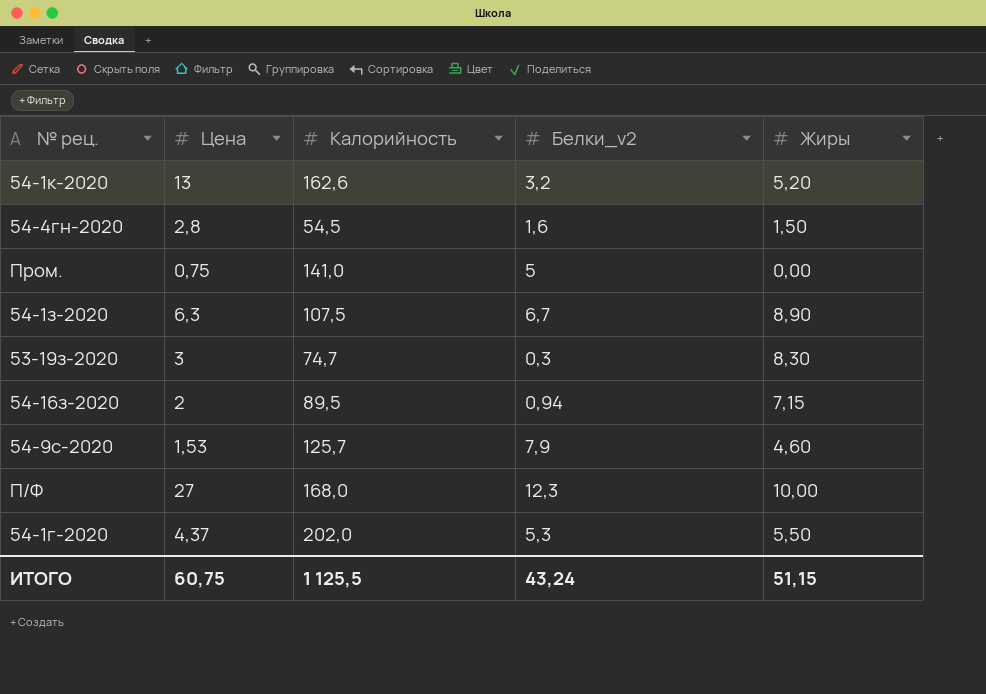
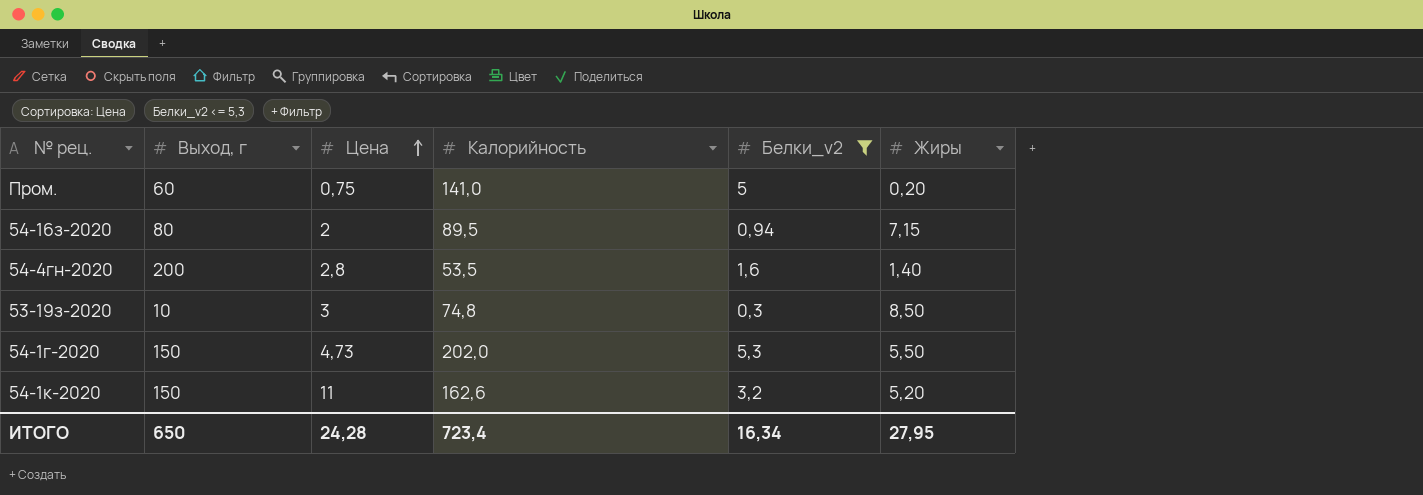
filter: none -> Белки_v2 <= 5,3
row order: none -> Цена ascending
column Выход, г | position: none -> 2
Пром. | Жиры: 0,00 -> 0,20
54-4гн-2020 | Калорийность: 54,5 -> 53,5
54-4гн-2020 | Жиры: 1,50 -> 1,40
53-19з-2020 | Калорийность: 74,7 -> 74,8
53-19з-2020 | Жиры: 8,30 -> 8,50
54-1г-2020 | Цена: 4,37 -> 4,73
54-1к-2020 | Цена: 13 -> 11
ИТОГО | Цена: 60,75 -> 24,28
ИТОГО | Калорийность: 1 125,5 -> 723,4
ИТОГО | Белки_v2: 43,24 -> 16,34
ИТОГО | Жиры: 51,15 -> 27,95

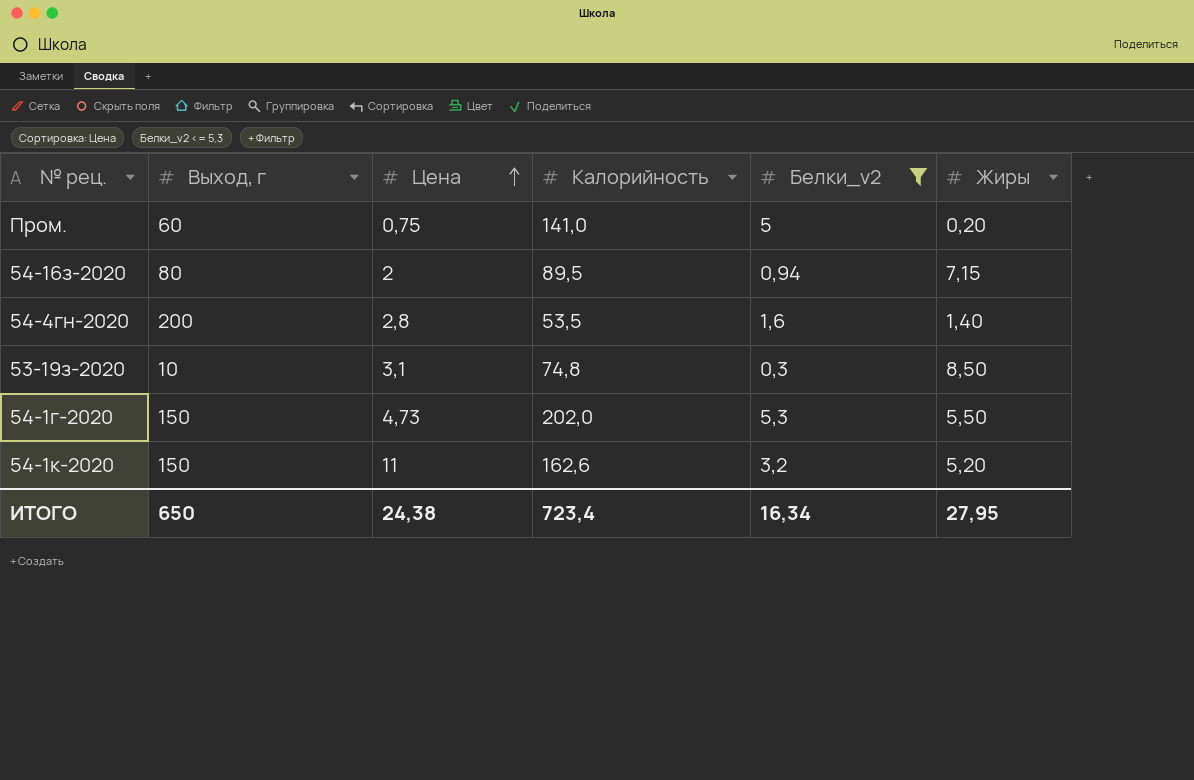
53-19з-2020 | Цена: 3 -> 3,1
ИТОГО | Цена: 24,28 -> 24,38

